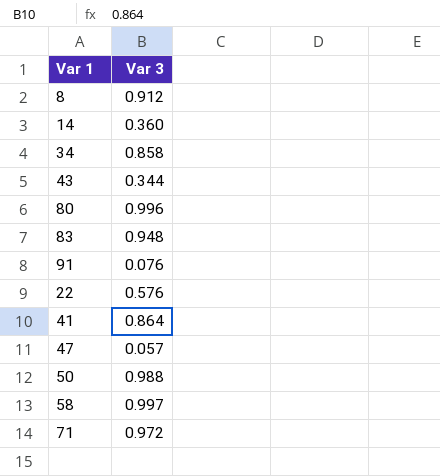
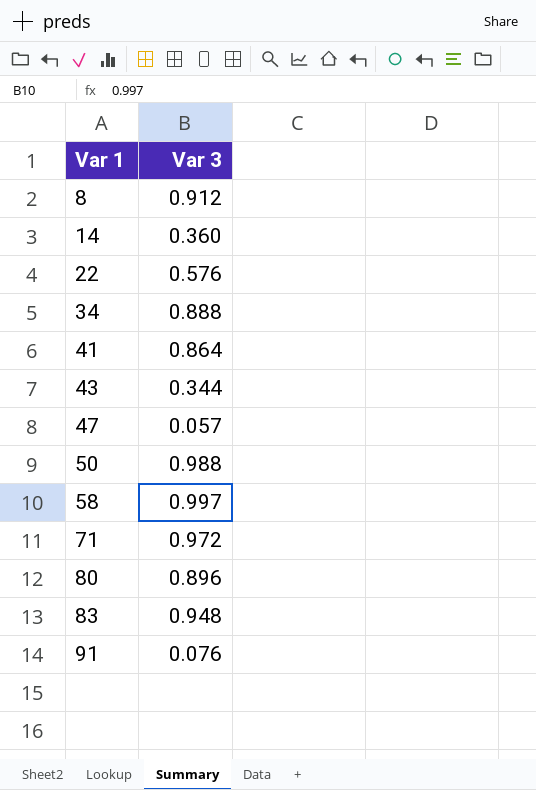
row order: none -> Var 1 ascending
34 | Var 3: 0.858 -> 0.888
80 | Var 3: 0.996 -> 0.896

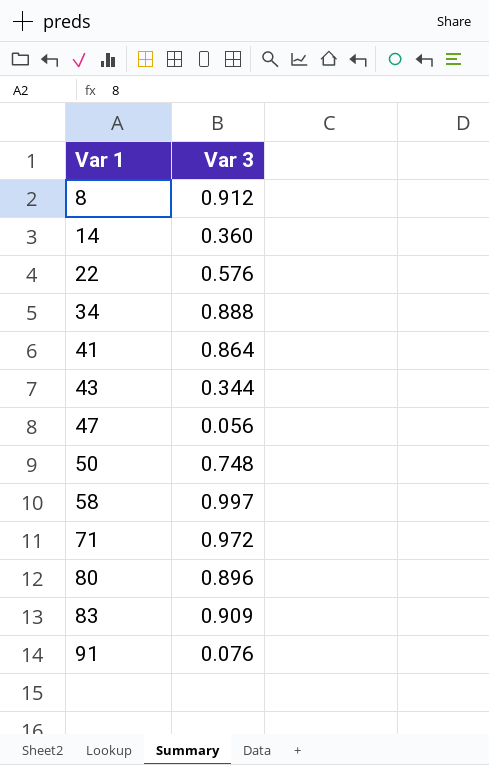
47 | Var 3: 0.057 -> 0.056
50 | Var 3: 0.988 -> 0.748
83 | Var 3: 0.948 -> 0.909

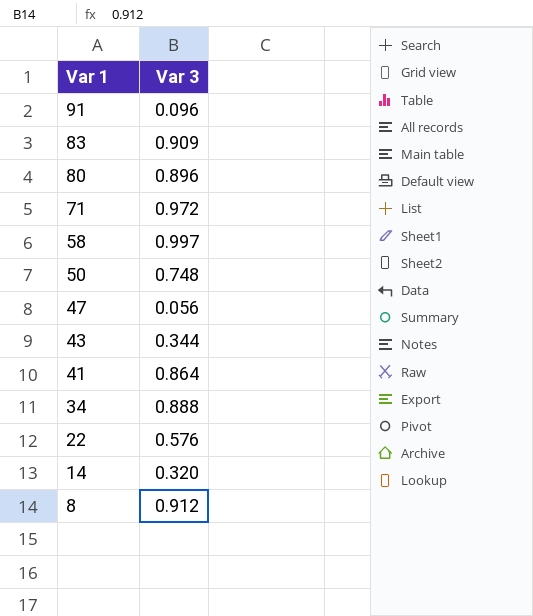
row order: Var 1 ascending -> Var 1 descending
91 | Var 3: 0.076 -> 0.096
14 | Var 3: 0.360 -> 0.320

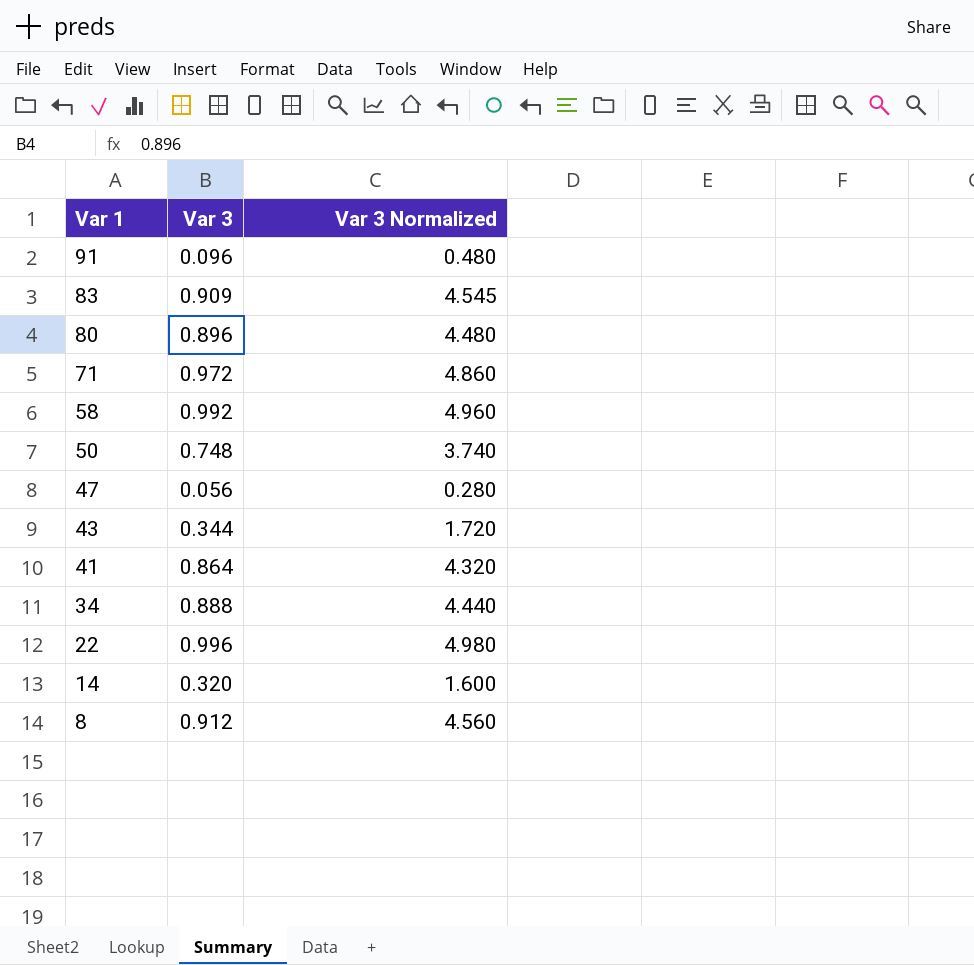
column Var 3 Normalized | formula: none -> [Var 3] * 5
58 | Var 3: 0.997 -> 0.992
22 | Var 3: 0.576 -> 0.996

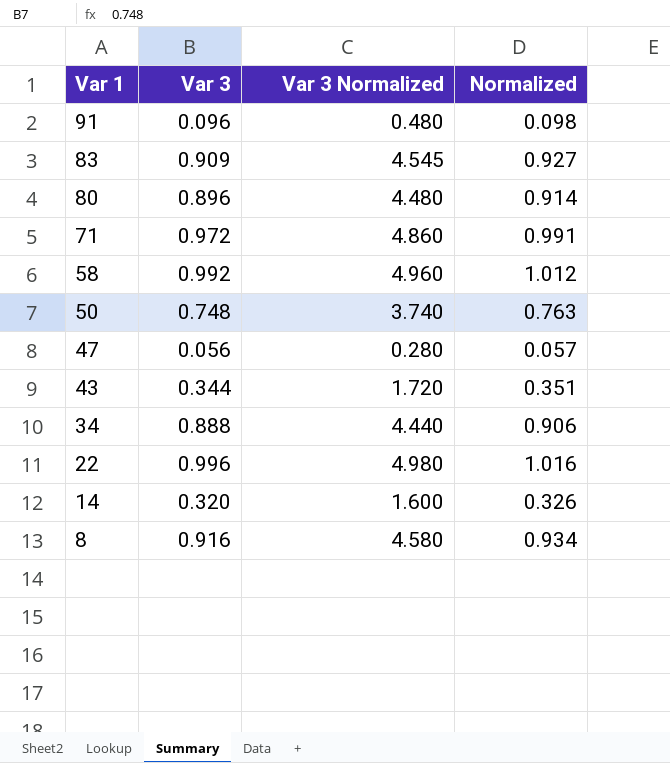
column Normalized | formula: none -> [Var 3] * 1.02
row 41: 0.864 | 4.320 -> none
8 | Var 3: 0.912 -> 0.916
8 | Var 3 Normalized: 4.560 -> 4.580

